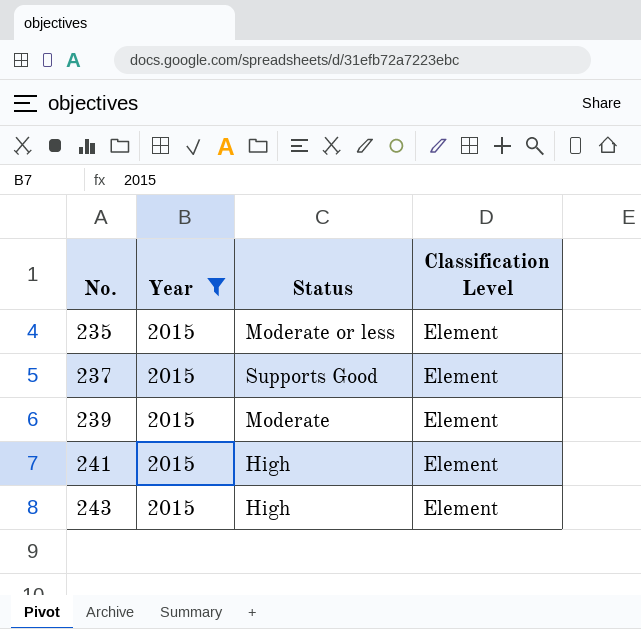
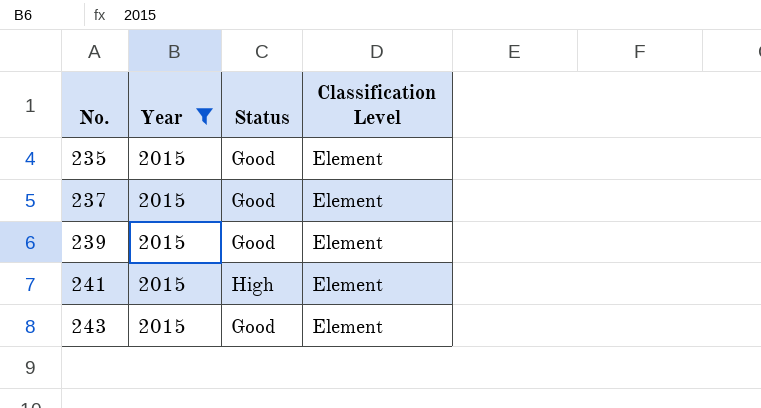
235 | Status: Moderate or less -> Good
237 | Status: Supports Good -> Good
239 | Status: Moderate -> Good
243 | Status: High -> Good

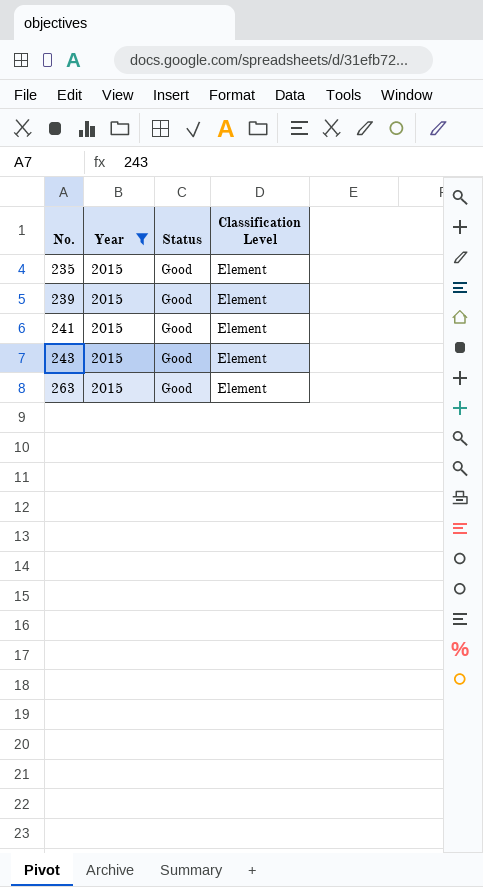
row 237: 2015 | Good | Element -> none
241 | Status: High -> Good
row 263: none -> 2015 | Good | Element

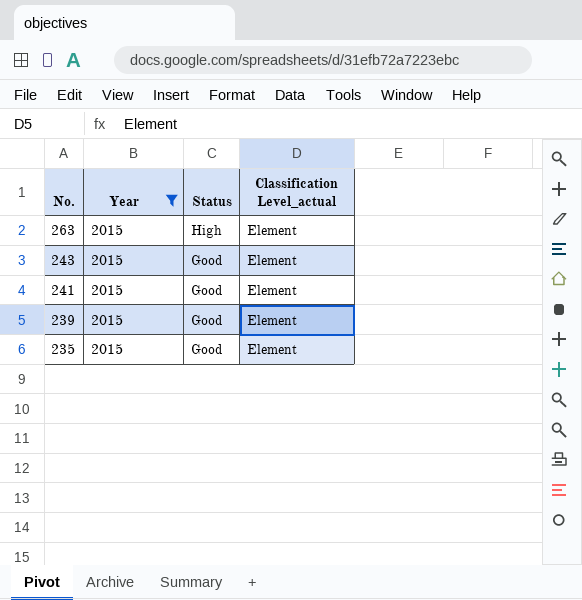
row order: No. ascending -> No. descending
column name: Classification Level -> Classification Level_actual
263 | Status: Good -> High

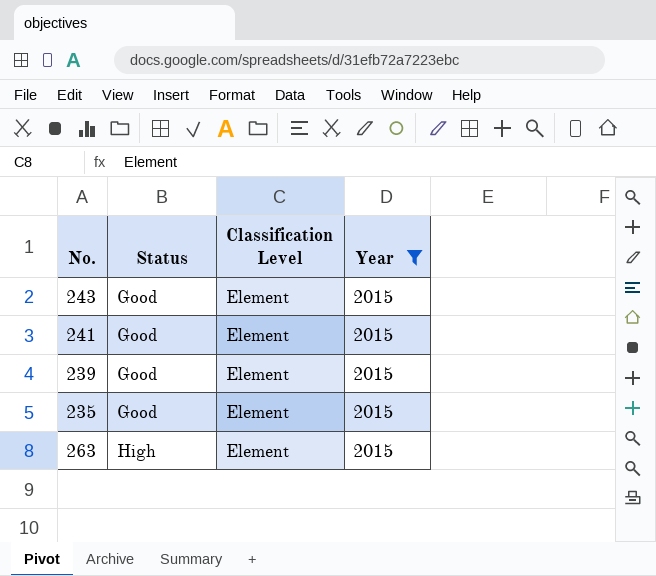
row order: No. descending -> Status ascending
column name: Classification Level_actual -> Classification Level
column Year | position: 2 -> 4

